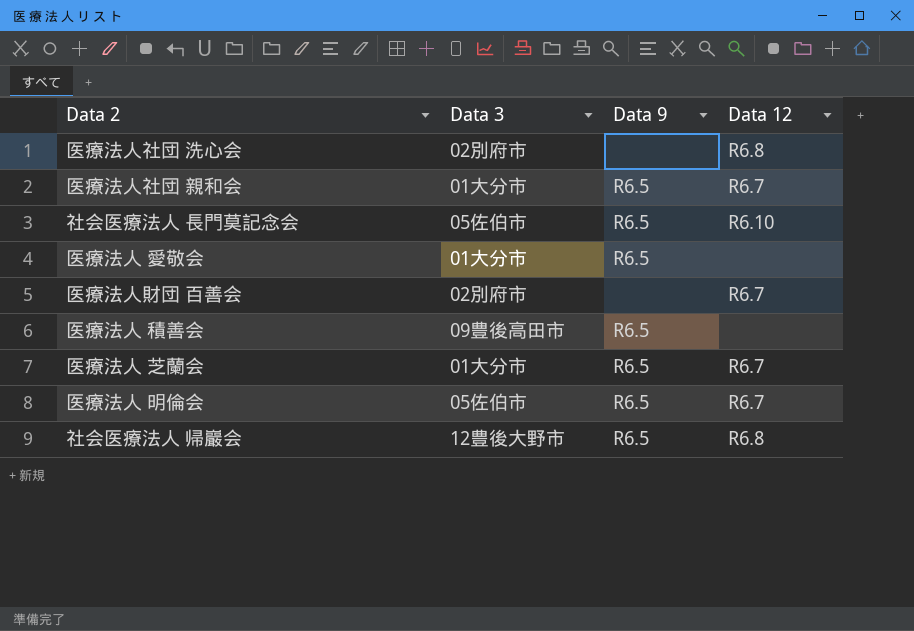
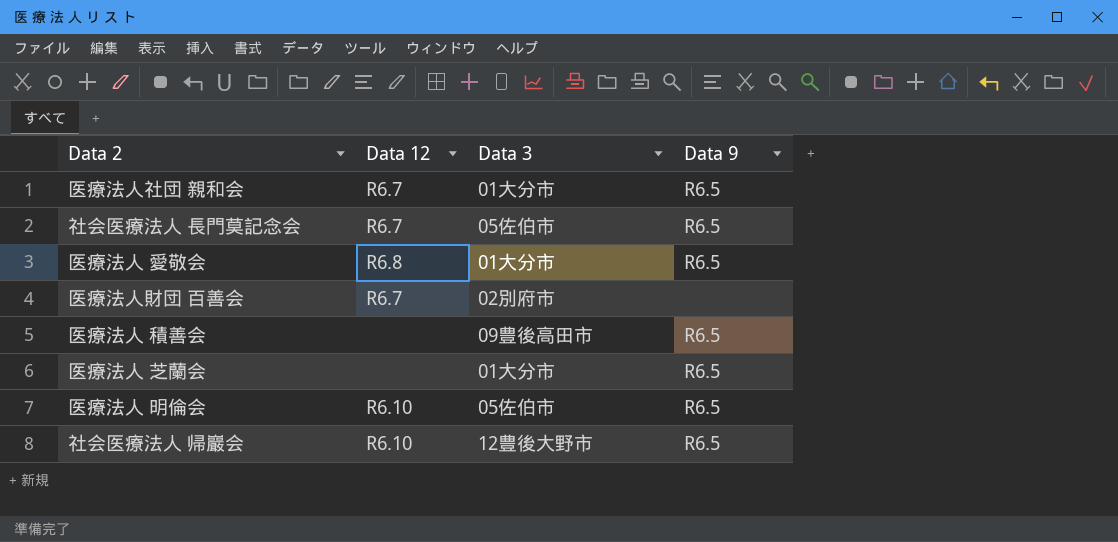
column Data 12 | position: 4 -> 2
row 医療法人社団 洗心会: 02別府市 | none | R6.8 -> none
社会医療法人 長門莫記念会 | Data 12: R6.10 -> R6.7
医療法人 愛敬会 | Data 12: none -> R6.8
医療法人 芝蘭会 | Data 12: R6.7 -> none
医療法人 明倫会 | Data 12: R6.7 -> R6.10
社会医療法人 帰巖会 | Data 12: R6.8 -> R6.10

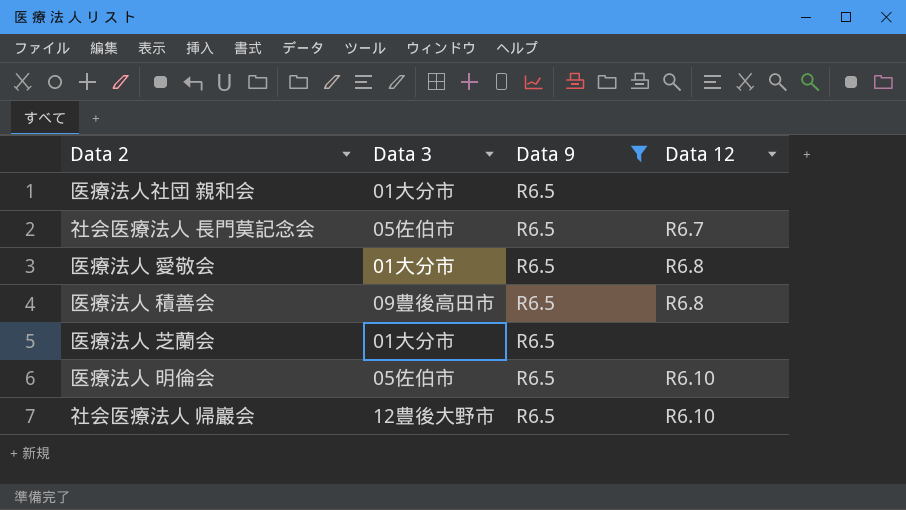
filter: none -> Data 9 = R6.5
column Data 12 | position: 2 -> 4
医療法人社団 親和会 | Data 12: R6.7 -> none
医療法人 積善会 | Data 12: none -> R6.8

